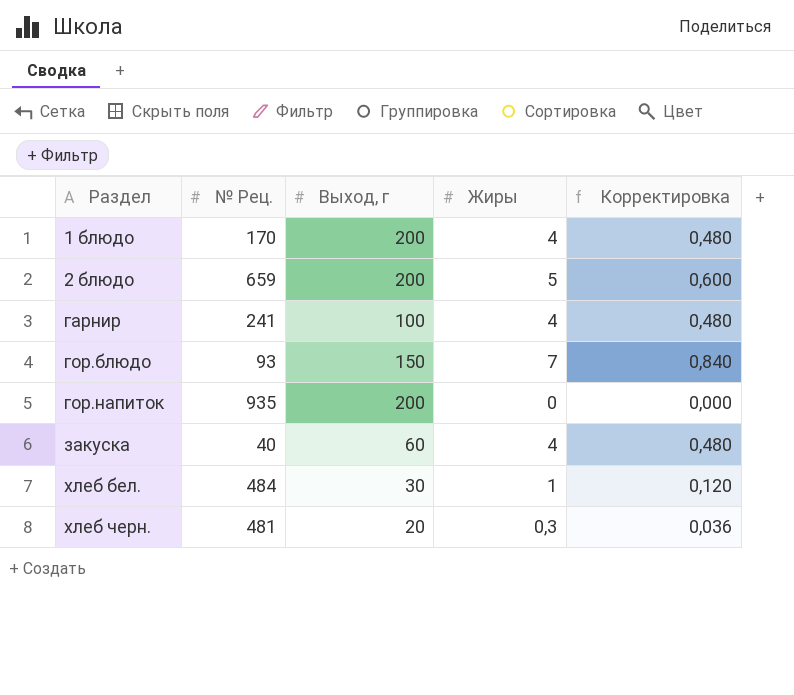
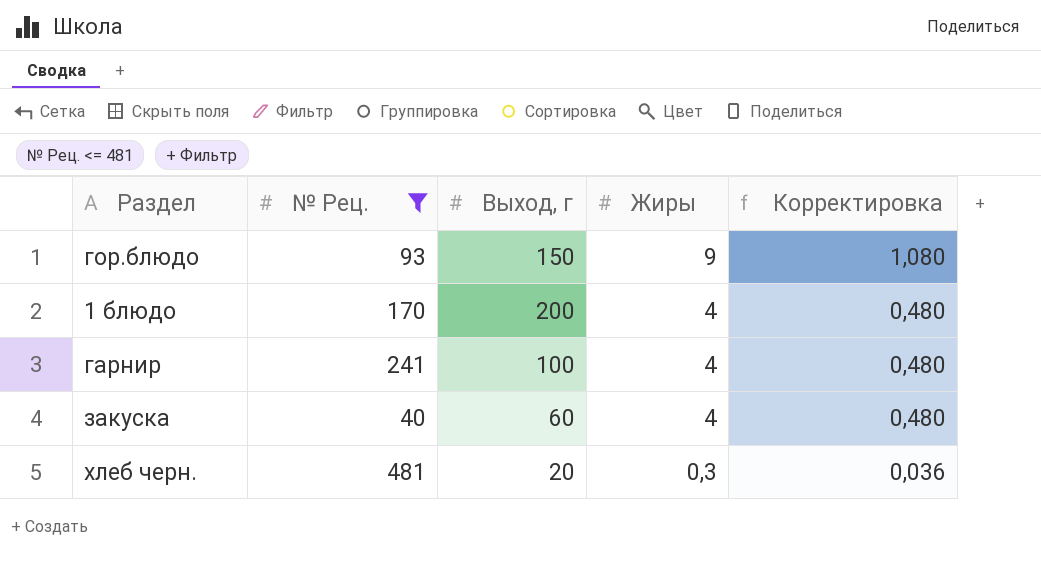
filter: none -> № Рец. <= 481
row order: Раздел ascending -> Жиры descending
гор.блюдо | Жиры: 7 -> 9
гор.блюдо | Корректировка: 0,840 -> 1,080

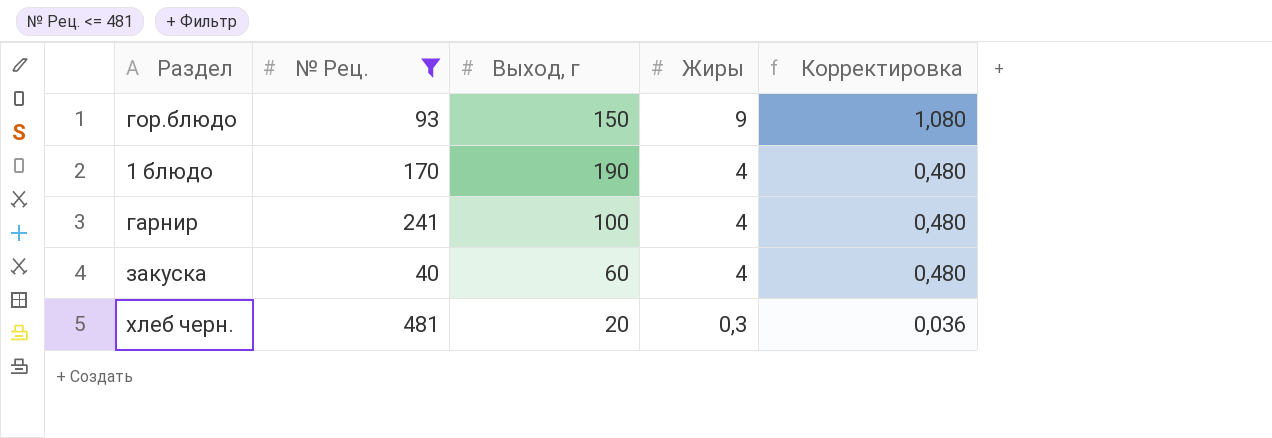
1 блюдо | Выход, г: 200 -> 190

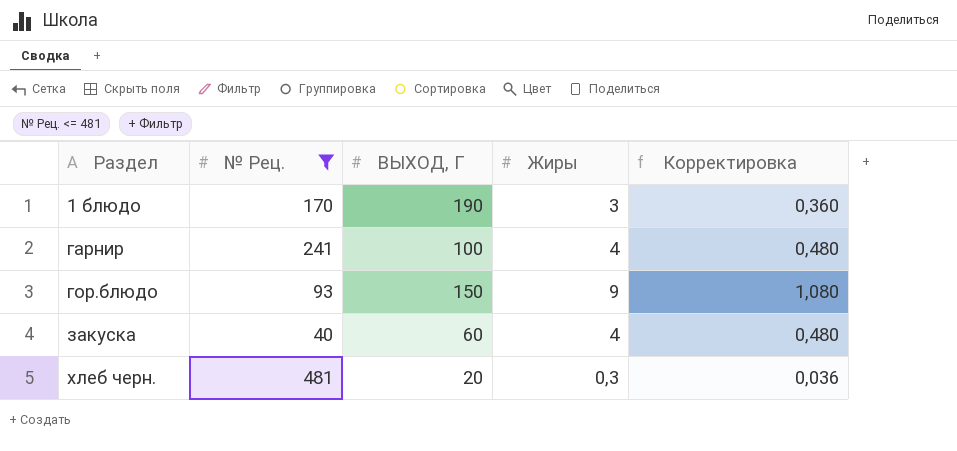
row order: Жиры descending -> Раздел ascending
column name: Выход, г -> ВЫХОД, Г
1 блюдо | Жиры: 4 -> 3
1 блюдо | Корректировка: 0,480 -> 0,360

